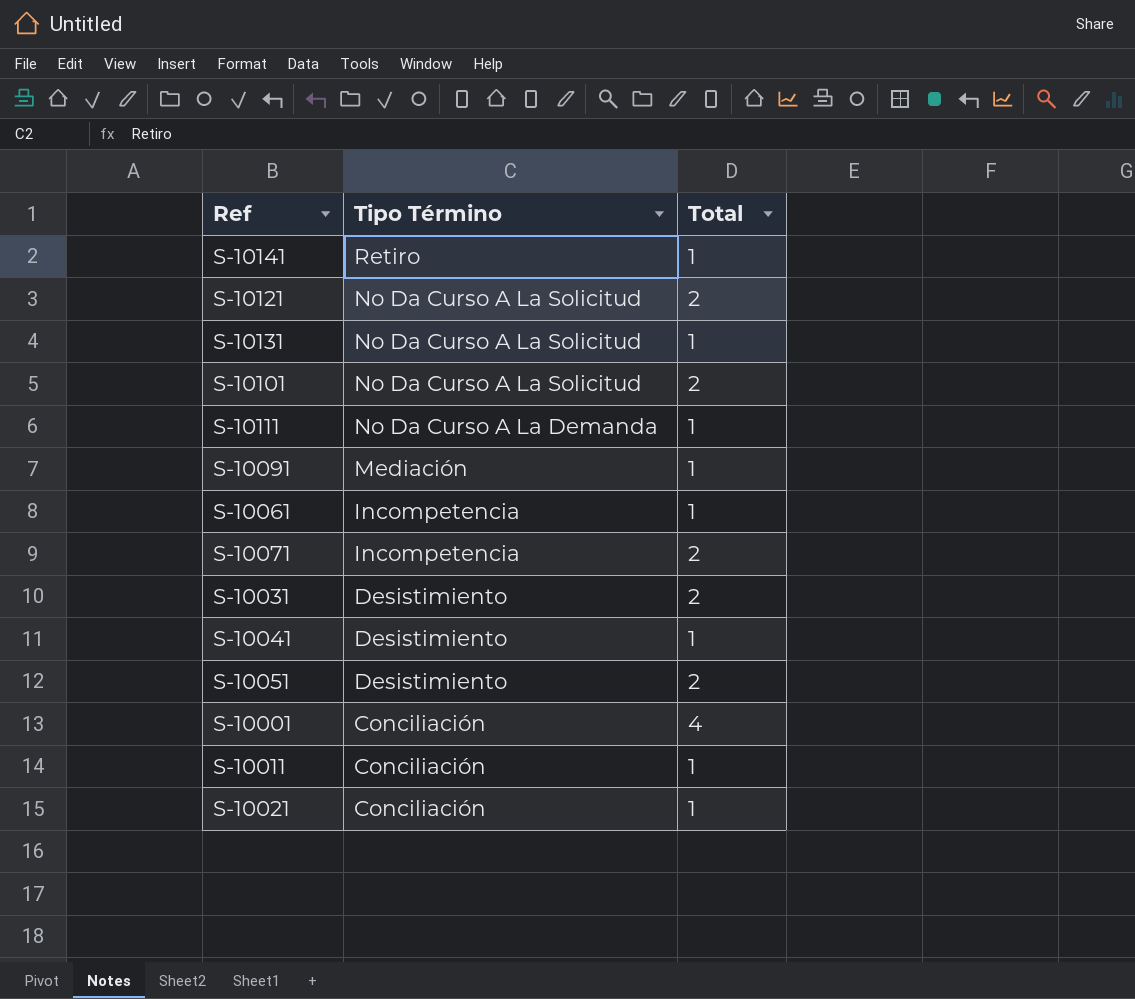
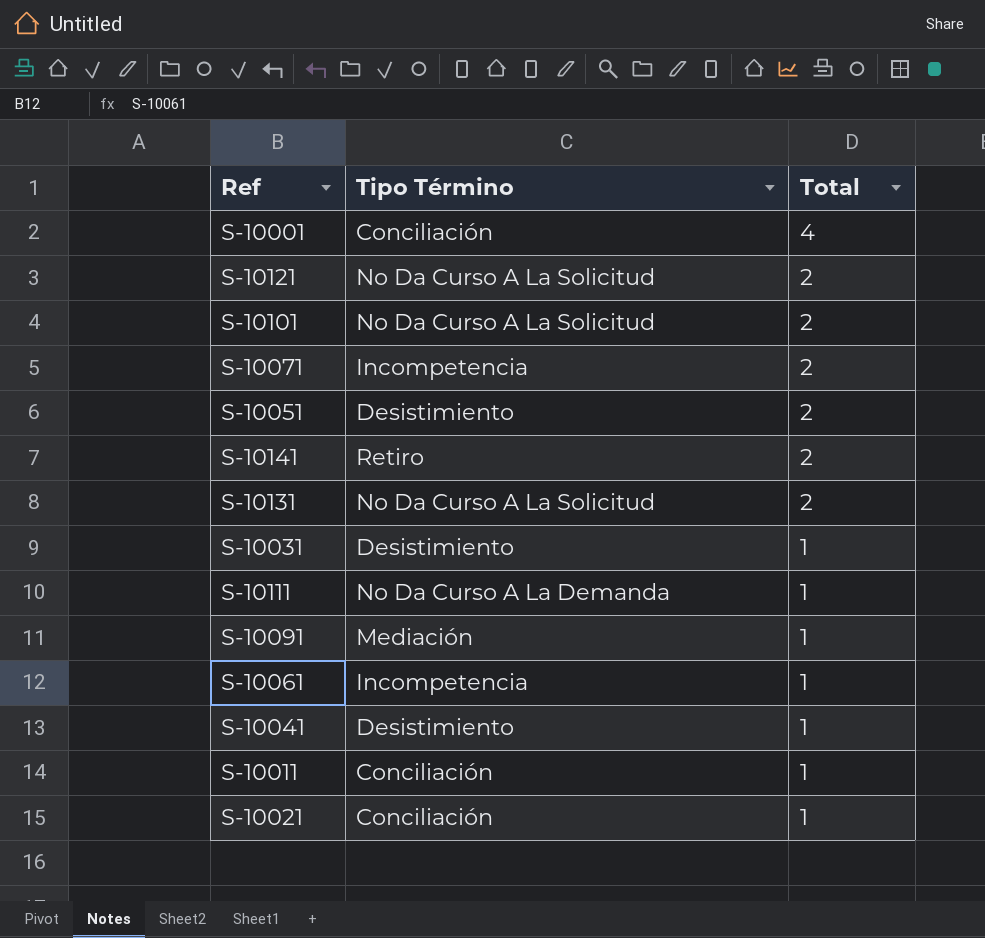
row order: Tipo Término descending -> Total descending
S-10141 | Total: 1 -> 2
S-10131 | Total: 1 -> 2
S-10031 | Total: 2 -> 1

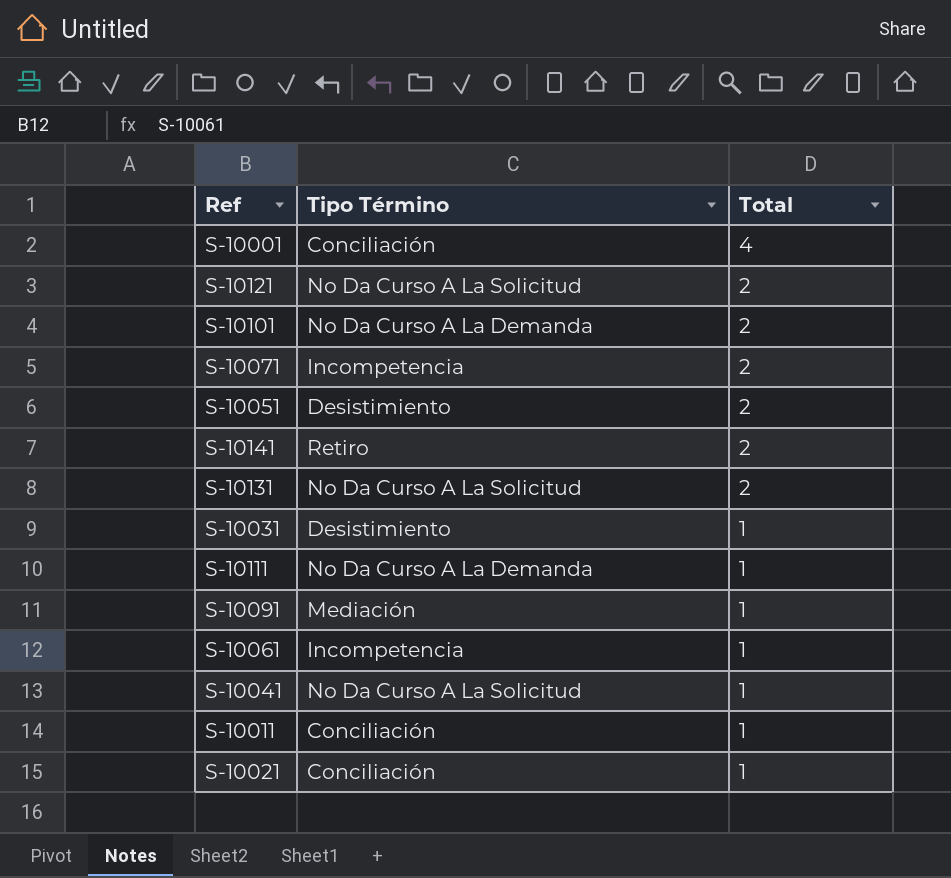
S-10101 | Tipo Término: No Da Curso A La Solicitud -> No Da Curso A La Demanda
S-10041 | Tipo Término: Desistimiento -> No Da Curso A La Solicitud

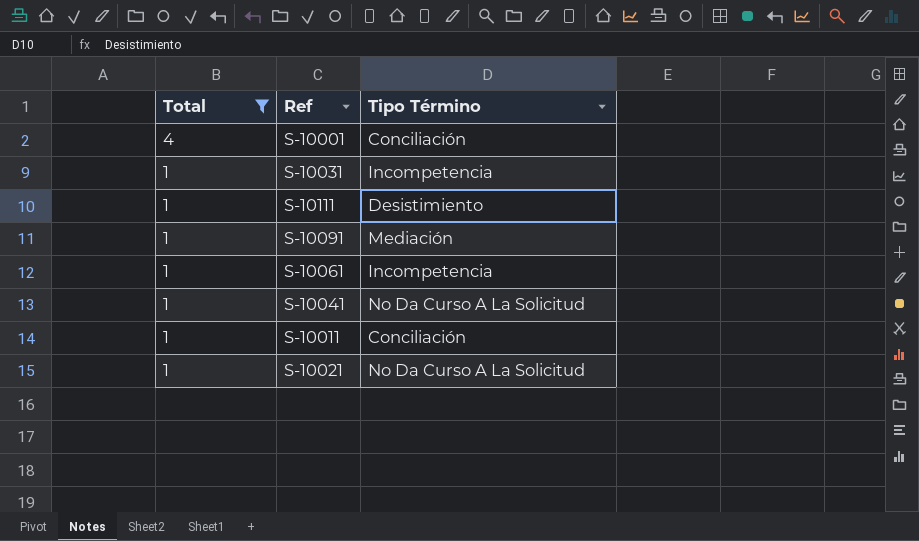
filter: none -> Total != 2
column Total | position: 3 -> 1
S-10031 | Tipo Término: Desistimiento -> Incompetencia
S-10111 | Tipo Término: No Da Curso A La Demanda -> Desistimiento
S-10021 | Tipo Término: Conciliación -> No Da Curso A La Solicitud

